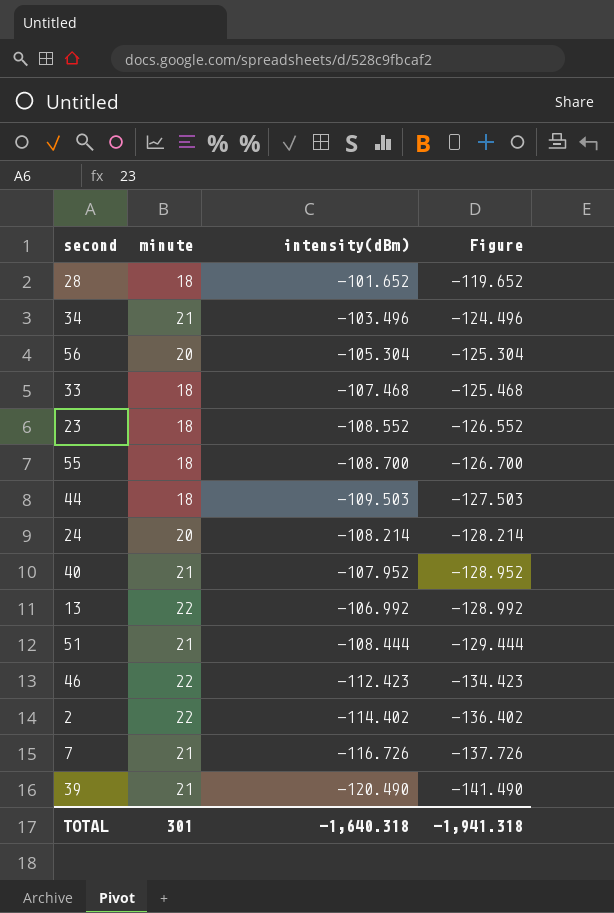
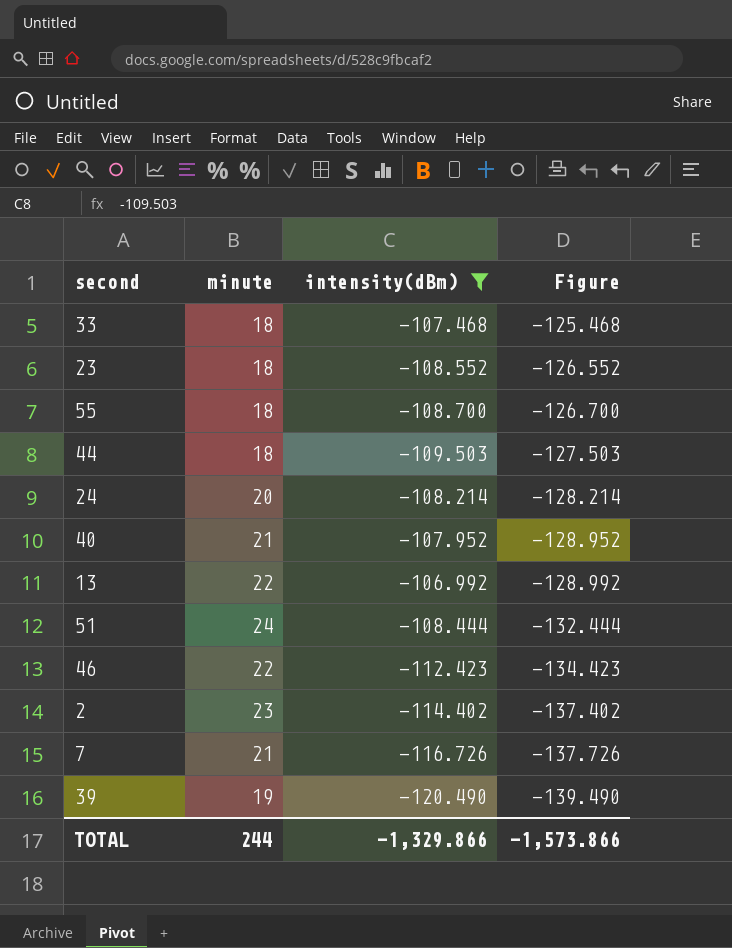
filter: none -> intensity(dBm) <= -106.992
51 | minute: 21 -> 24
51 | Figure: -129.444 -> -132.444
2 | minute: 22 -> 23
2 | Figure: -136.402 -> -137.402
39 | minute: 21 -> 19
39 | Figure: -141.490 -> -139.490
TOTAL | minute: 301 -> 244
TOTAL | intensity(dBm): -1,640.318 -> -1,329.866
TOTAL | Figure: -1,941.318 -> -1,573.866

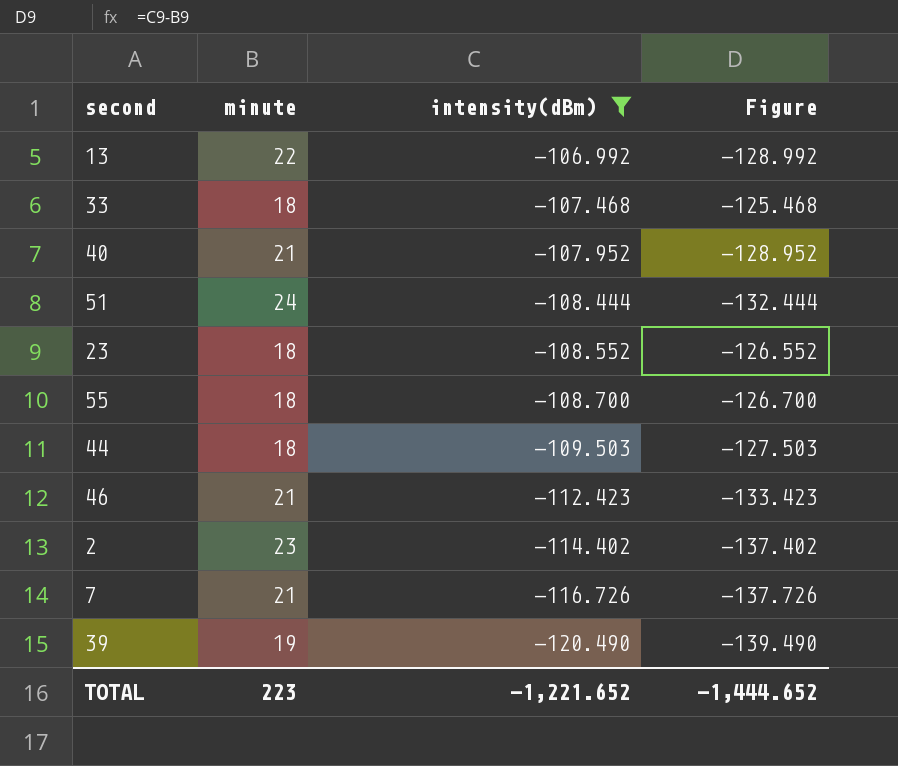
row order: Figure descending -> intensity(dBm) descending
row 24: 20 | -108.214 | -128.214 -> none
46 | minute: 22 -> 21
46 | Figure: -134.423 -> -133.423
TOTAL | minute: 244 -> 223
TOTAL | intensity(dBm): -1,329.866 -> -1,221.652
TOTAL | Figure: -1,573.866 -> -1,444.652

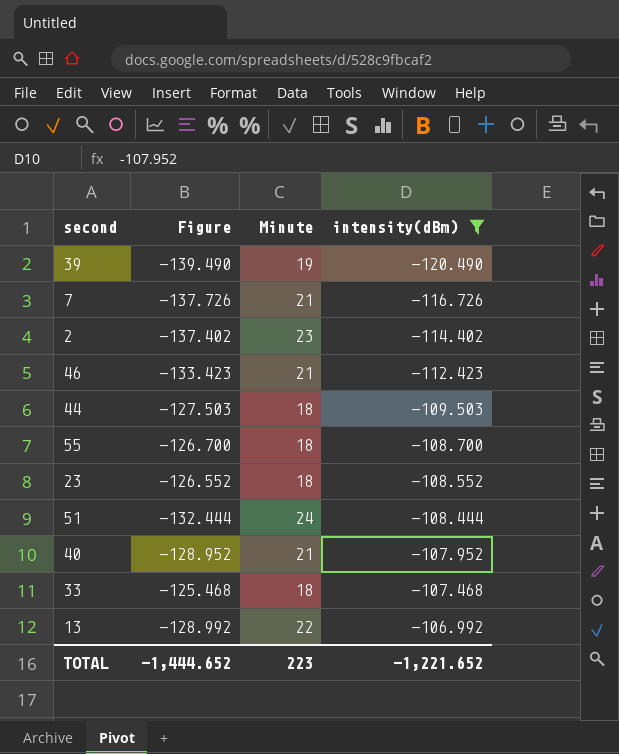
row order: intensity(dBm) descending -> intensity(dBm) ascending
column Figure | position: 4 -> 2
column name: minute -> Minute

